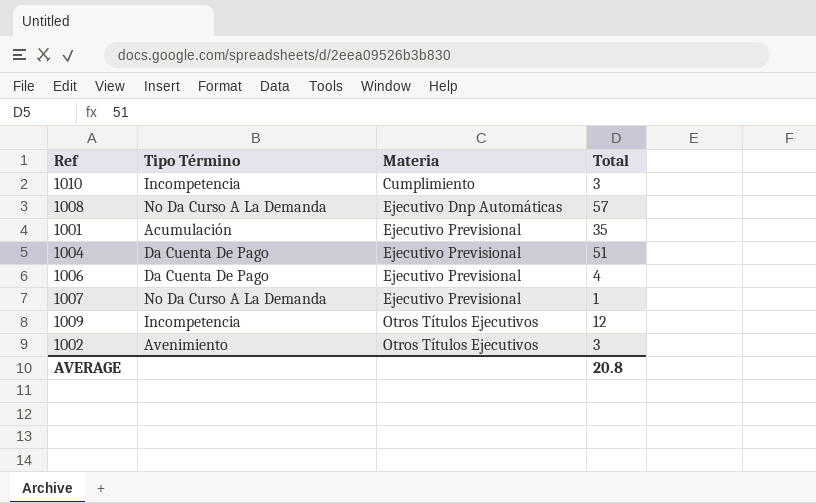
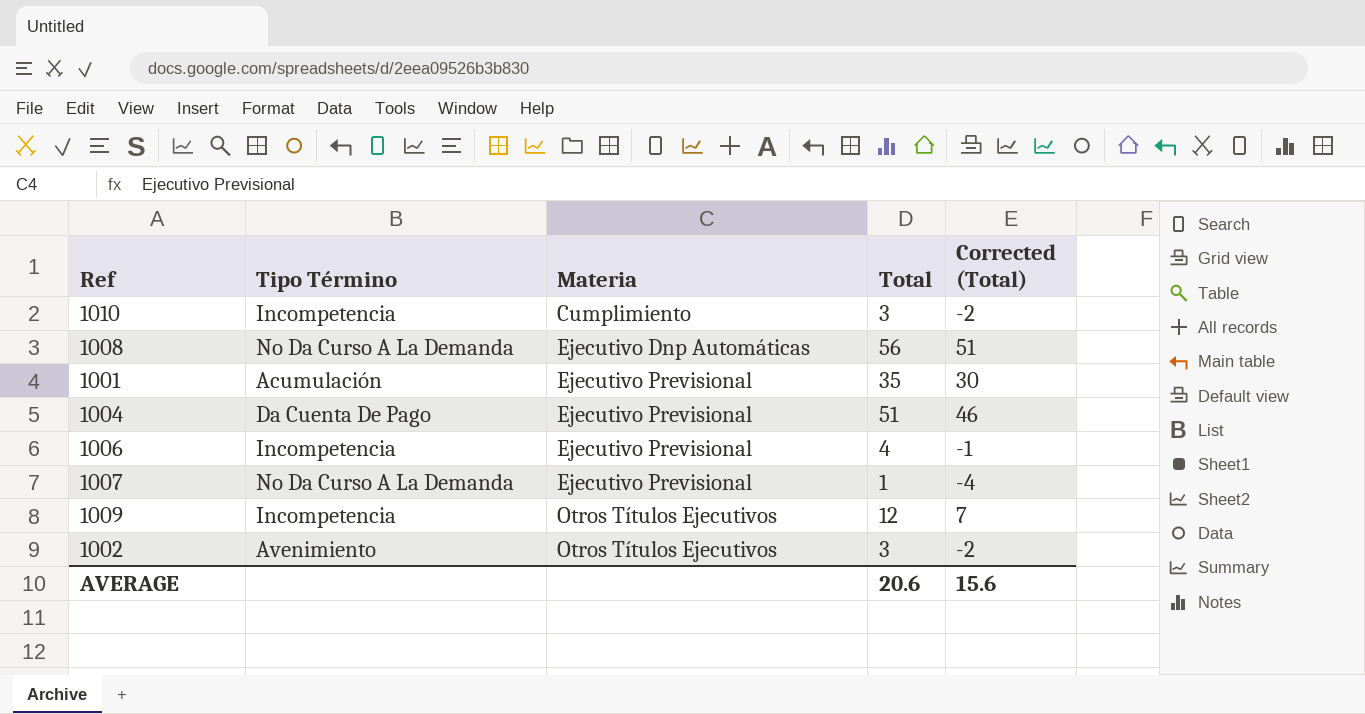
column Corrected (Total) | formula: none -> [Total] - 5
1008 | Total: 57 -> 56
1006 | Tipo Término: Da Cuenta De Pago -> Incompetencia
AVERAGE | Total: 20.8 -> 20.6

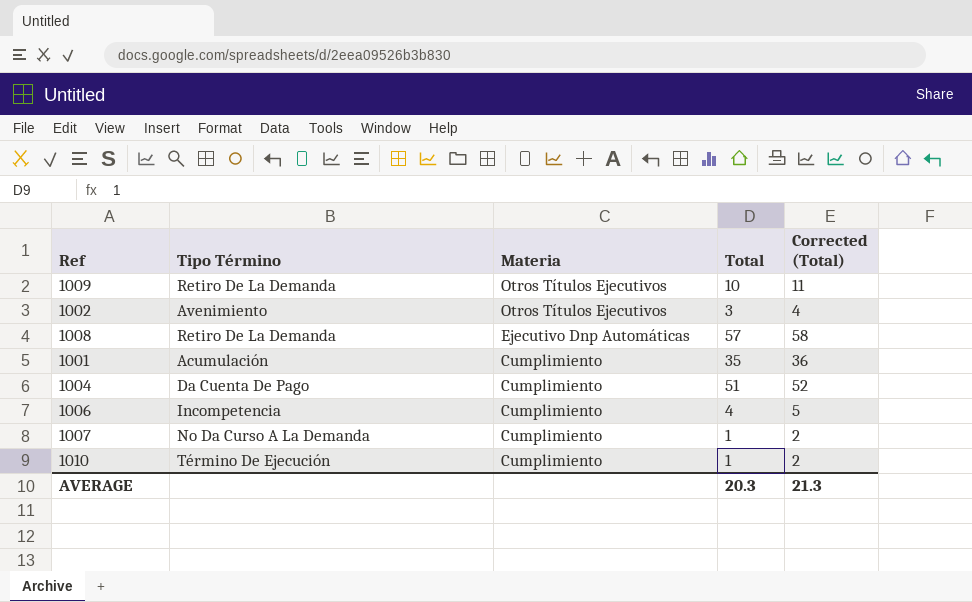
row order: Materia ascending -> Materia descending
column Corrected (Total) | formula: [Total] - 5 -> [Total] + 1
1009 | Tipo Término: Incompetencia -> Retiro De La Demanda
1009 | Total: 12 -> 10
1008 | Tipo Término: No Da Curso A La Demanda -> Retiro De La Demanda
1008 | Total: 56 -> 57
1001 | Materia: Ejecutivo Previsional -> Cumplimiento
1004 | Materia: Ejecutivo Previsional -> Cumplimiento
1006 | Materia: Ejecutivo Previsional -> Cumplimiento
1007 | Materia: Ejecutivo Previsional -> Cumplimiento
1010 | Tipo Término: Incompetencia -> Término De Ejecución
1010 | Total: 3 -> 1
AVERAGE | Total: 20.6 -> 20.3
AVERAGE | Corrected (Total): 15.6 -> 21.3

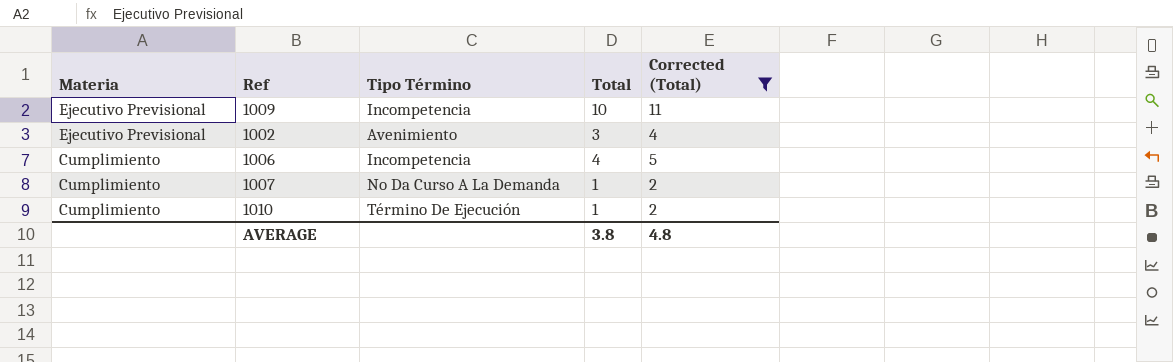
filter: none -> Corrected (Total) <= 11
column Materia | position: 3 -> 1
1009 | Materia: Otros Títulos Ejecutivos -> Ejecutivo Previsional
1009 | Tipo Término: Retiro De La Demanda -> Incompetencia
1002 | Materia: Otros Títulos Ejecutivos -> Ejecutivo Previsional
AVERAGE | Total: 20.3 -> 3.8
AVERAGE | Corrected (Total): 21.3 -> 4.8

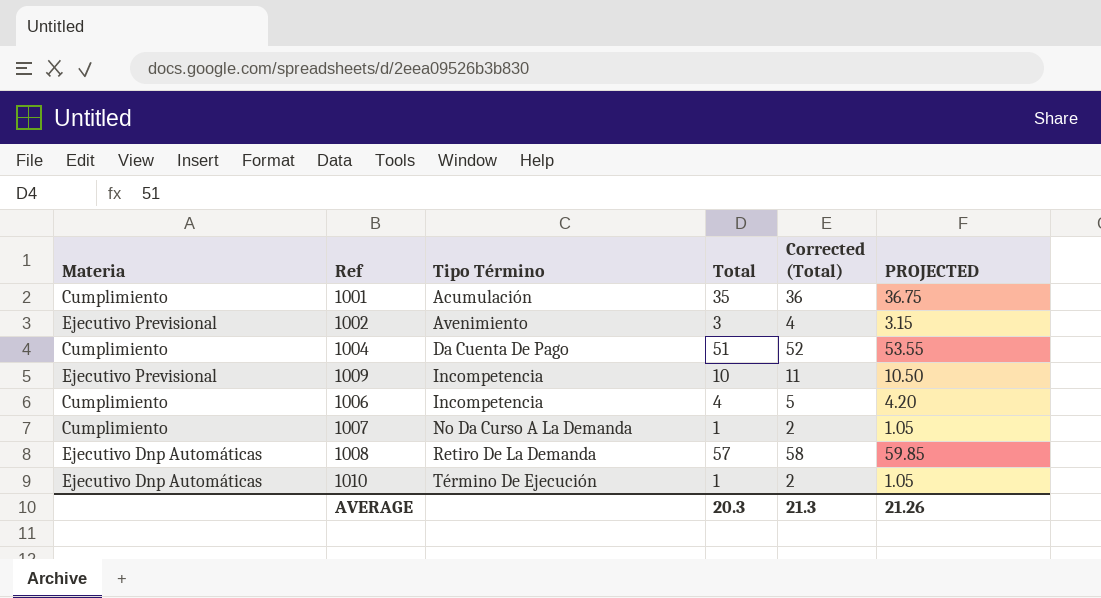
filter: Corrected (Total) <= 11 -> none
row order: Materia descending -> Tipo Término ascending
column PROJECTED | formula: none -> [Total] * 1.05
1010 | Materia: Cumplimiento -> Ejecutivo Dnp Automáticas
AVERAGE | Total: 3.8 -> 20.3
AVERAGE | Corrected (Total): 4.8 -> 21.3

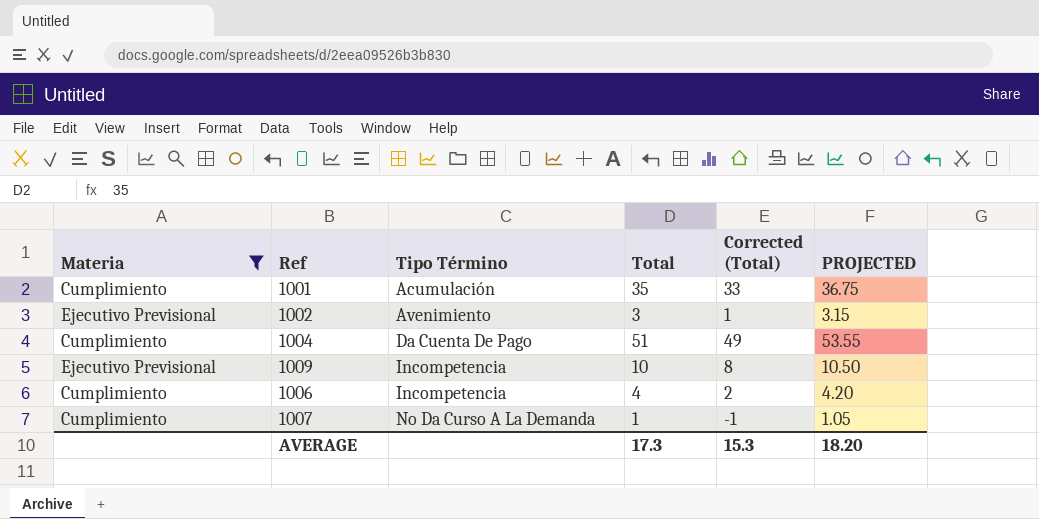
filter: none -> Materia != Ejecutivo Dnp Automáticas
column Corrected (Total) | formula: [Total] + 1 -> [Total] - 2
AVERAGE | Total: 20.3 -> 17.3
AVERAGE | Corrected (Total): 21.3 -> 15.3
AVERAGE | PROJECTED: 21.26 -> 18.20

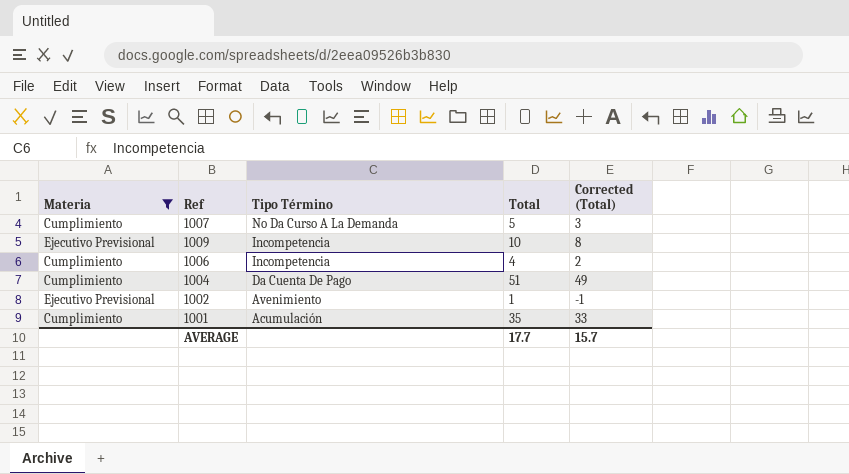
row order: Tipo Término ascending -> Tipo Término descending
column PROJECTED | formula: [Total] * 1.05 -> none
1007 | Total: 1 -> 5
1007 | Corrected (Total): -1 -> 3
1002 | Total: 3 -> 1
1002 | Corrected (Total): 1 -> -1
AVERAGE | Total: 17.3 -> 17.7
AVERAGE | Corrected (Total): 15.3 -> 15.7

